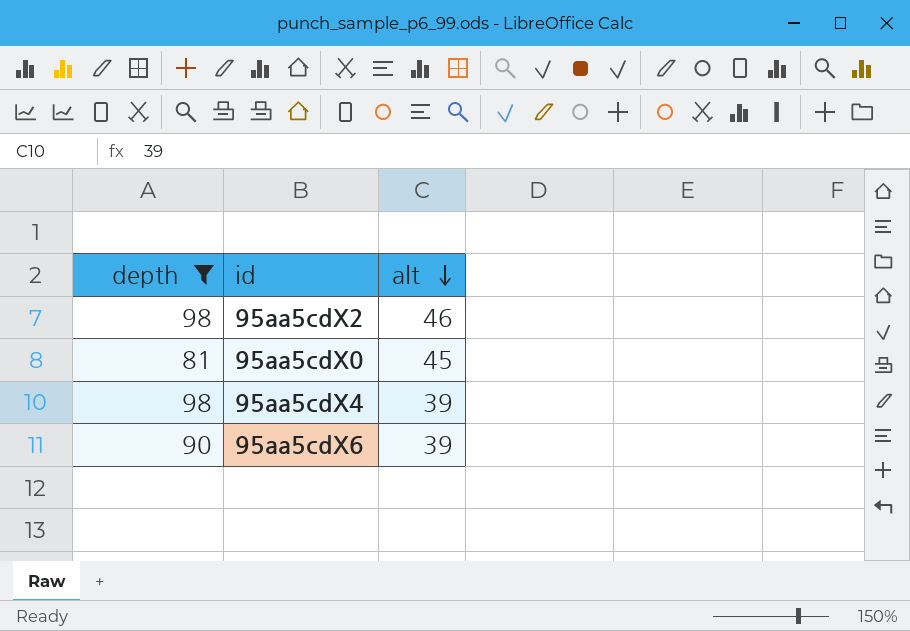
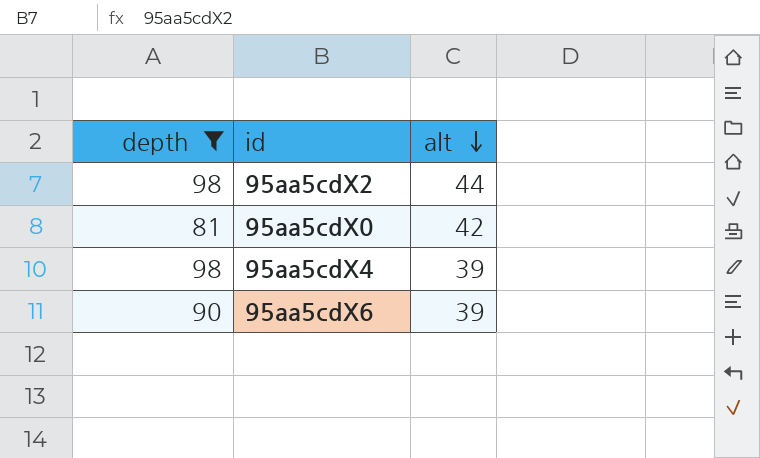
95aa5cdX2 | alt: 46 -> 44
95aa5cdX0 | alt: 45 -> 42

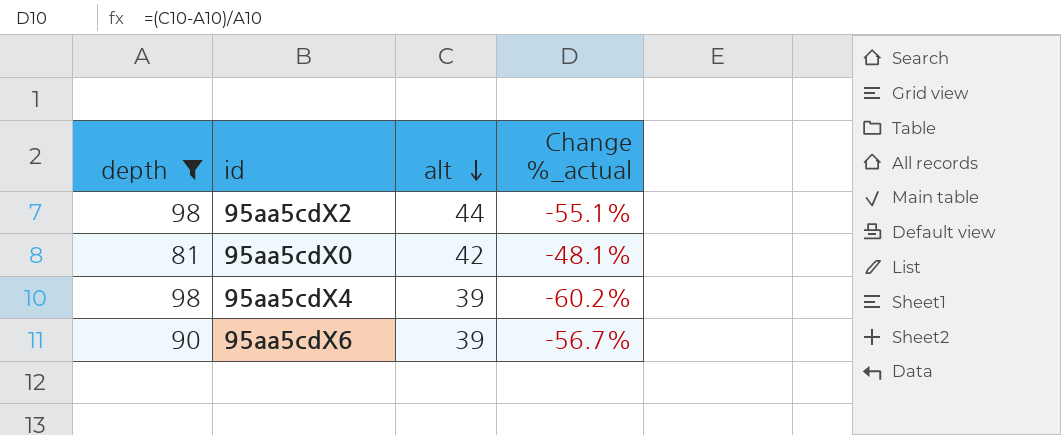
column Change %_actual | formula: none -> ([alt] - [depth]) / [depth]

